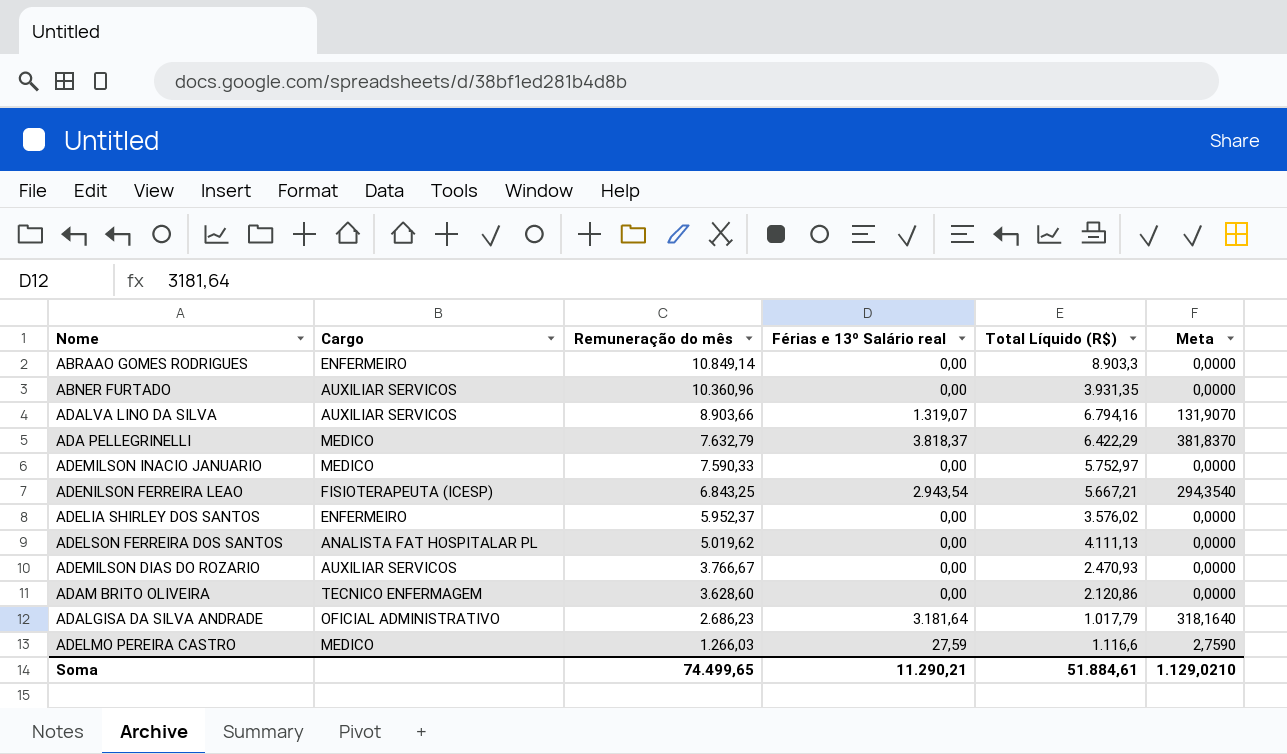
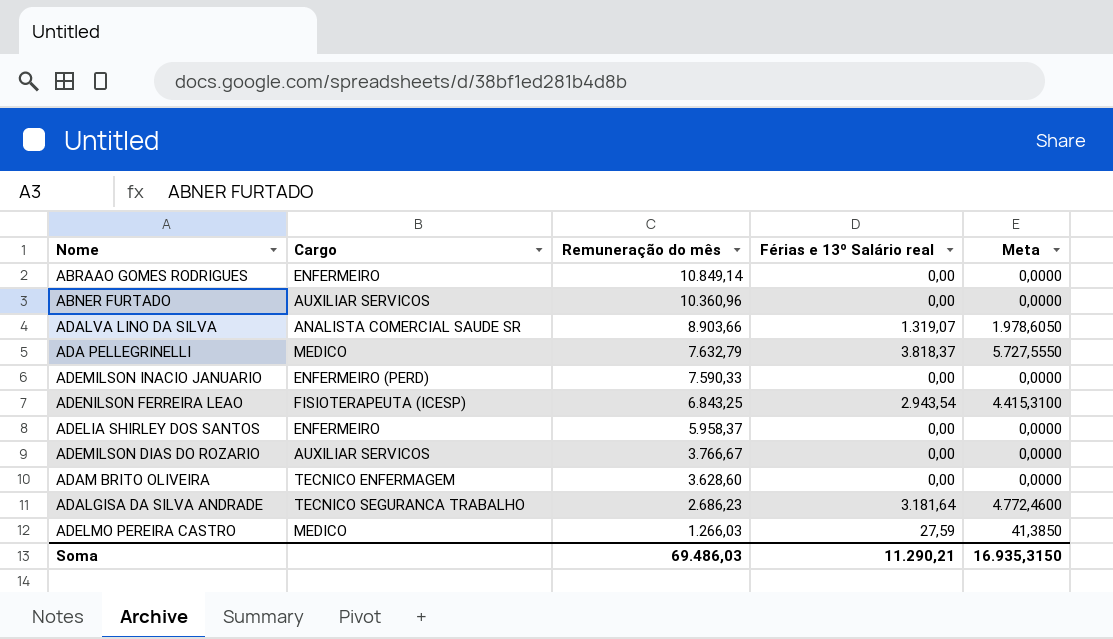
column Total Líquido (R$) | position: 5 -> none
column Meta | formula: [Férias e 13º Salário real] * 0,1 -> [Férias e 13º Salário real] * 1,5
row ADELSON FERREIRA DOS SANTOS: ANALISTA FAT HOSPITALAR PL | 5.019,62 | 0,00 | 4.111,13 | 0,0000 -> none
ADALVA LINO DA SILVA | Cargo: AUXILIAR SERVICOS -> ANALISTA COMERCIAL SAUDE SR
ADEMILSON INACIO JANUARIO | Cargo: MEDICO -> ENFERMEIRO (PERD)
ADELIA SHIRLEY DOS SANTOS | Remuneração do mês: 5.952,37 -> 5.958,37
ADALGISA DA SILVA ANDRADE | Cargo: OFICIAL ADMINISTRATIVO -> TECNICO SEGURANCA TRABALHO
Soma | Remuneração do mês: 74.499,65 -> 69.486,03
Soma | Meta: 1.129,0210 -> 16.935,3150

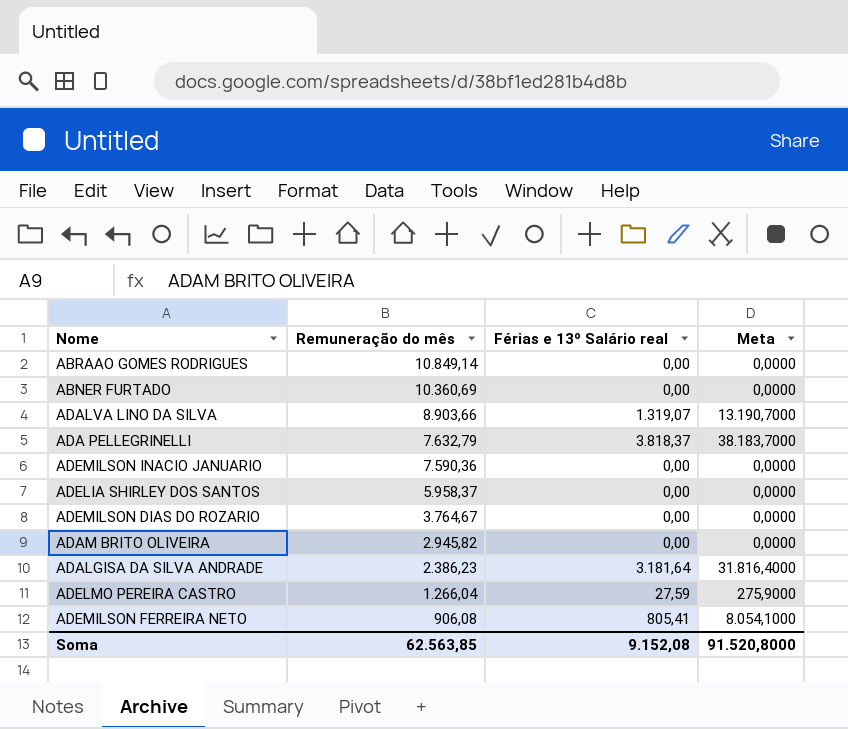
column Cargo | position: 2 -> none
column Meta | formula: [Férias e 13º Salário real] * 1,5 -> [Férias e 13º Salário real] * 10
row ADENILSON FERREIRA LEAO: FISIOTERAPEUTA (ICESP) | 6.843,25 | 2.943,54 | 4.415,3100 -> none
ABNER FURTADO | Remuneração do mês: 10.360,96 -> 10.360,69
ADEMILSON INACIO JANUARIO | Remuneração do mês: 7.590,33 -> 7.590,36
ADEMILSON DIAS DO ROZARIO | Remuneração do mês: 3.766,67 -> 3.764,67
ADAM BRITO OLIVEIRA | Remuneração do mês: 3.628,60 -> 2.945,82
ADALGISA DA SILVA ANDRADE | Remuneração do mês: 2.686,23 -> 2.386,23
ADELMO PEREIRA CASTRO | Remuneração do mês: 1.266,03 -> 1.266,04
row ADEMILSON FERREIRA NETO: none -> 906,08 | 805,41 | 8.054,1000
Soma | Remuneração do mês: 69.486,03 -> 62.563,85
Soma | Férias e 13º Salário real: 11.290,21 -> 9.152,08
Soma | Meta: 16.935,3150 -> 91.520,8000

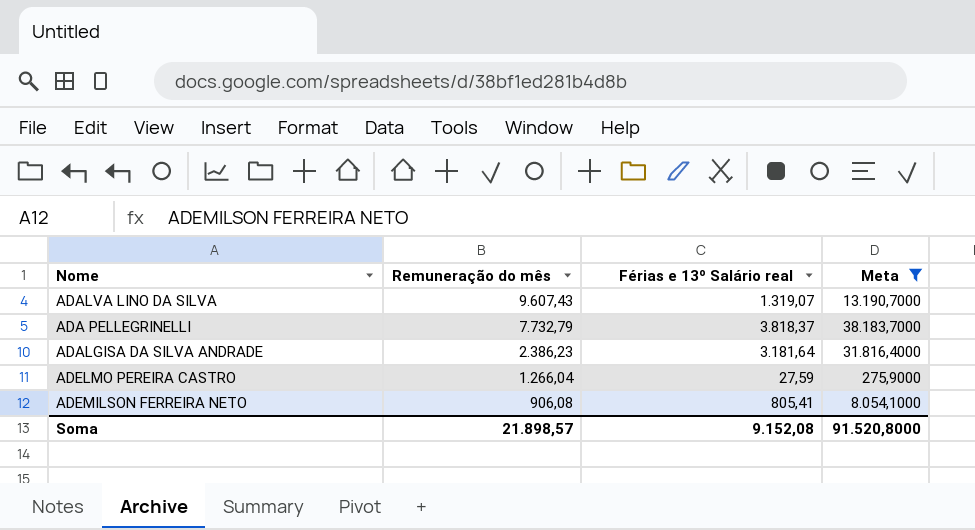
filter: none -> Meta != 0,0000
ADALVA LINO DA SILVA | Remuneração do mês: 8.903,66 -> 9.607,43
ADA PELLEGRINELLI | Remuneração do mês: 7.632,79 -> 7.732,79
Soma | Remuneração do mês: 62.563,85 -> 21.898,57

